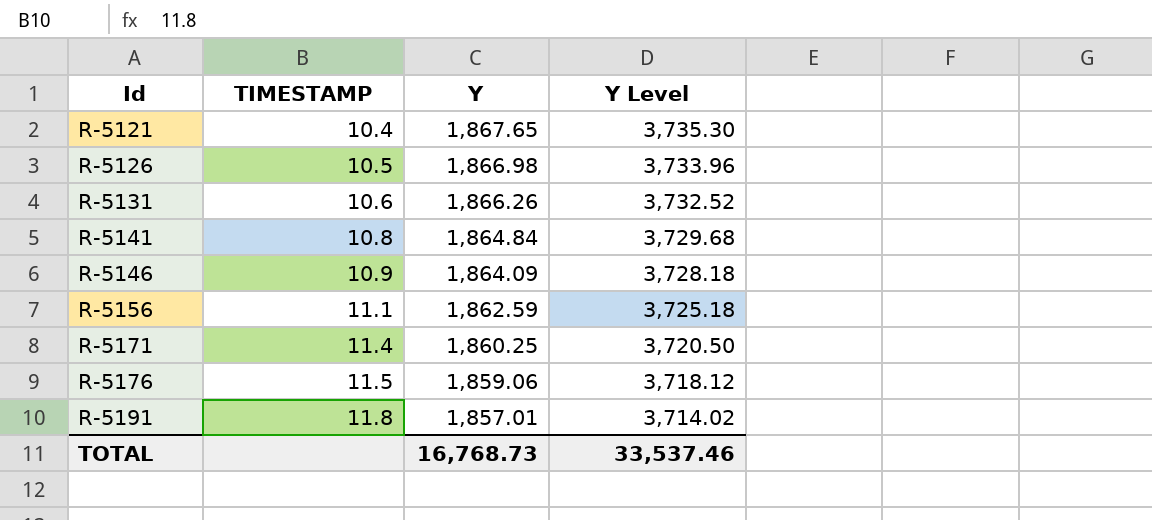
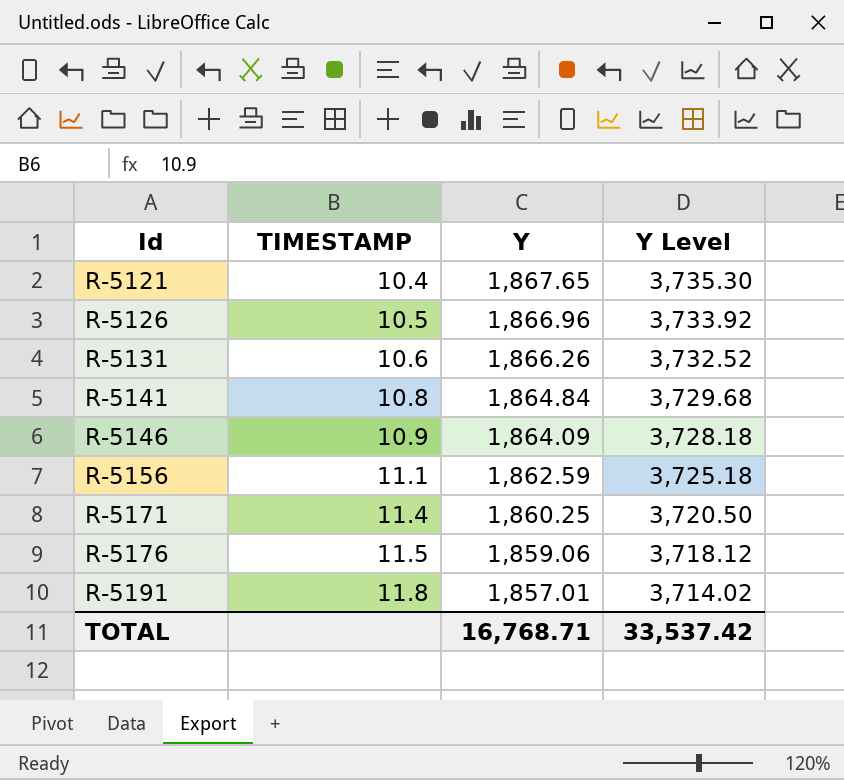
R-5126 | Y: 1,866.98 -> 1,866.96
R-5126 | Y Level: 3,733.96 -> 3,733.92
TOTAL | Y: 16,768.73 -> 16,768.71
TOTAL | Y Level: 33,537.46 -> 33,537.42

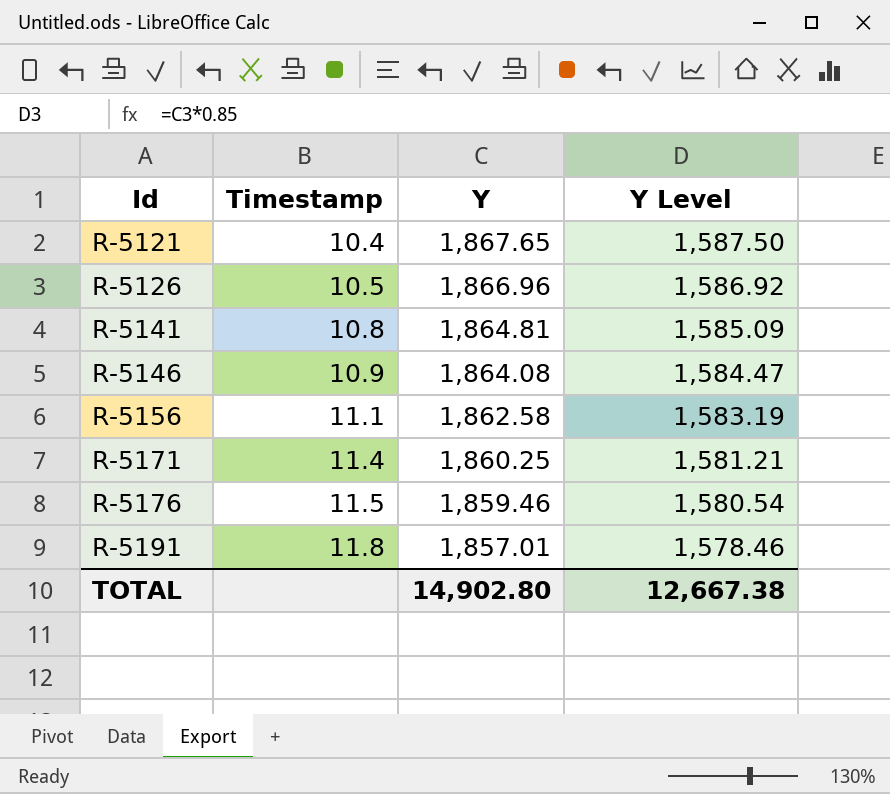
column name: TIMESTAMP -> Timestamp
column Y Level | formula: [Y] * 2 -> [Y] * 0.85
row R-5131: 10.6 | 1,866.26 | 3,732.52 -> none
R-5141 | Y: 1,864.84 -> 1,864.81
R-5146 | Y: 1,864.09 -> 1,864.08
R-5156 | Y: 1,862.59 -> 1,862.58
R-5176 | Y: 1,859.06 -> 1,859.46
TOTAL | Y: 16,768.71 -> 14,902.80
TOTAL | Y Level: 33,537.42 -> 12,667.38

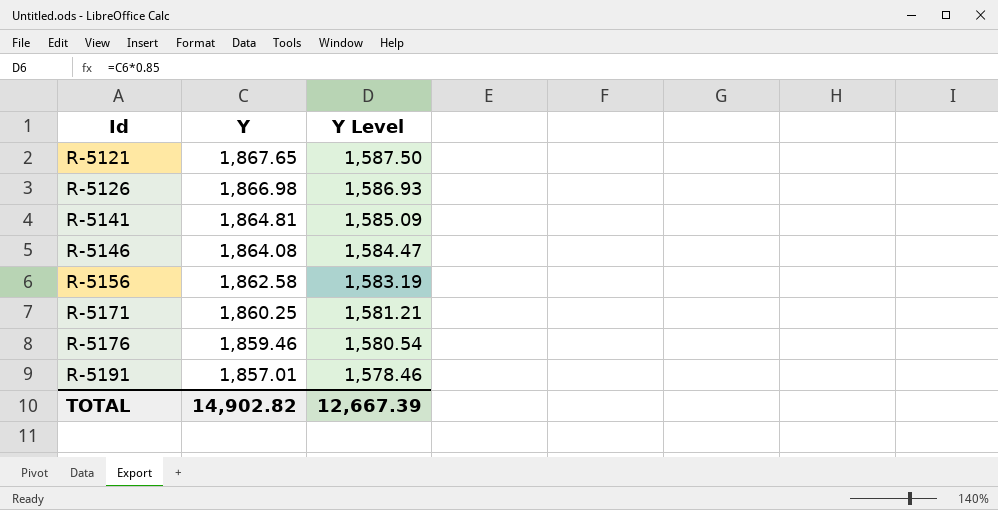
column Timestamp | position: 2 -> none
R-5126 | Y: 1,866.96 -> 1,866.98
R-5126 | Y Level: 1,586.92 -> 1,586.93
TOTAL | Y: 14,902.80 -> 14,902.82
TOTAL | Y Level: 12,667.38 -> 12,667.39

